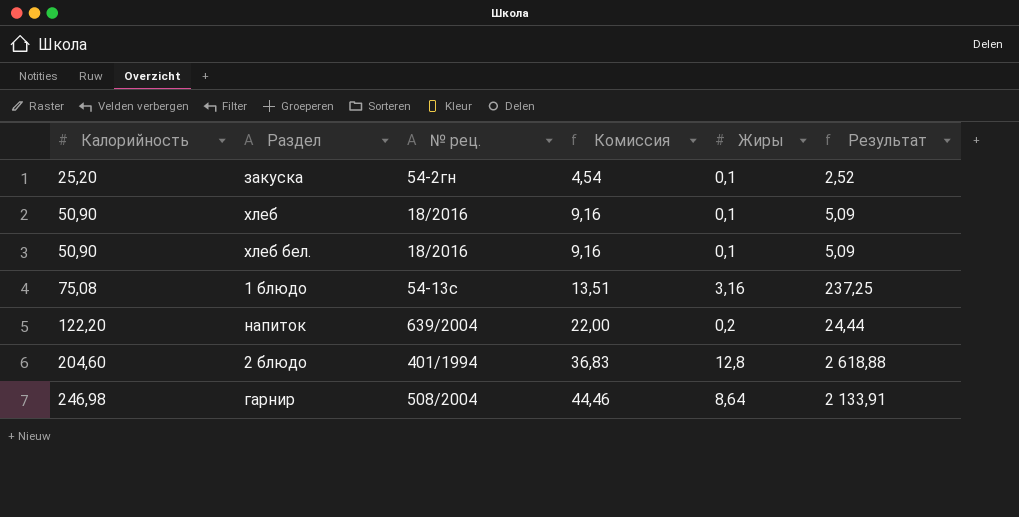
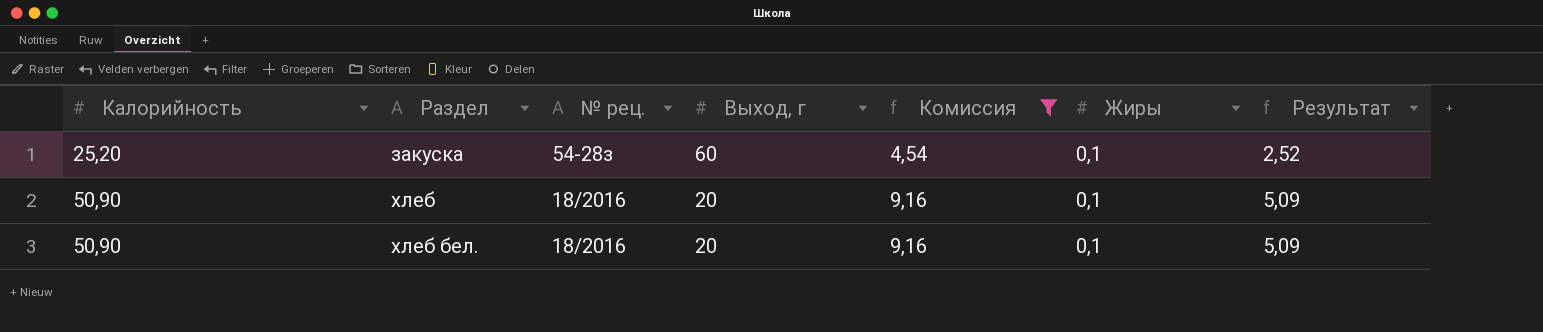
filter: none -> Комиссия <= 9,16
column Выход, г | position: none -> 4
закуска | № рец.: 54-2гн -> 54-28з

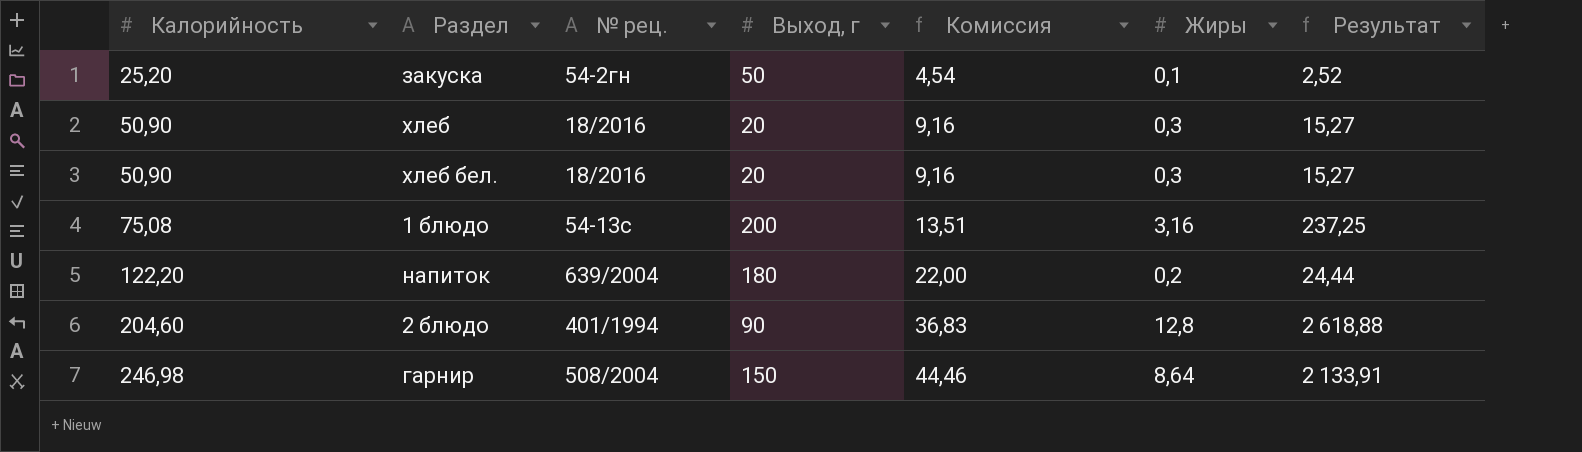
filter: Комиссия <= 9,16 -> none
закуска | № рец.: 54-28з -> 54-2гн
закуска | Выход, г: 60 -> 50
хлеб | Жиры: 0,1 -> 0,3
хлеб | Результат: 5,09 -> 15,27
хлеб бел. | Жиры: 0,1 -> 0,3
хлеб бел. | Результат: 5,09 -> 15,27

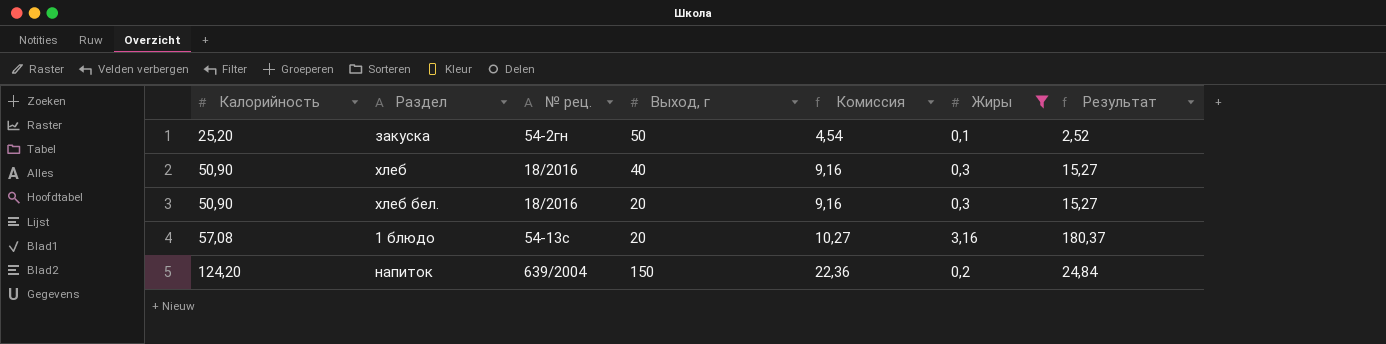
filter: none -> Жиры <= 3,16
хлеб | Выход, г: 20 -> 40
1 блюдо | Калорийность: 75,08 -> 57,08
1 блюдо | Выход, г: 200 -> 20
1 блюдо | Комиссия: 13,51 -> 10,27
1 блюдо | Результат: 237,25 -> 180,37
напиток | Калорийность: 122,20 -> 124,20
напиток | Выход, г: 180 -> 150
напиток | Комиссия: 22,00 -> 22,36
напиток | Результат: 24,44 -> 24,84

